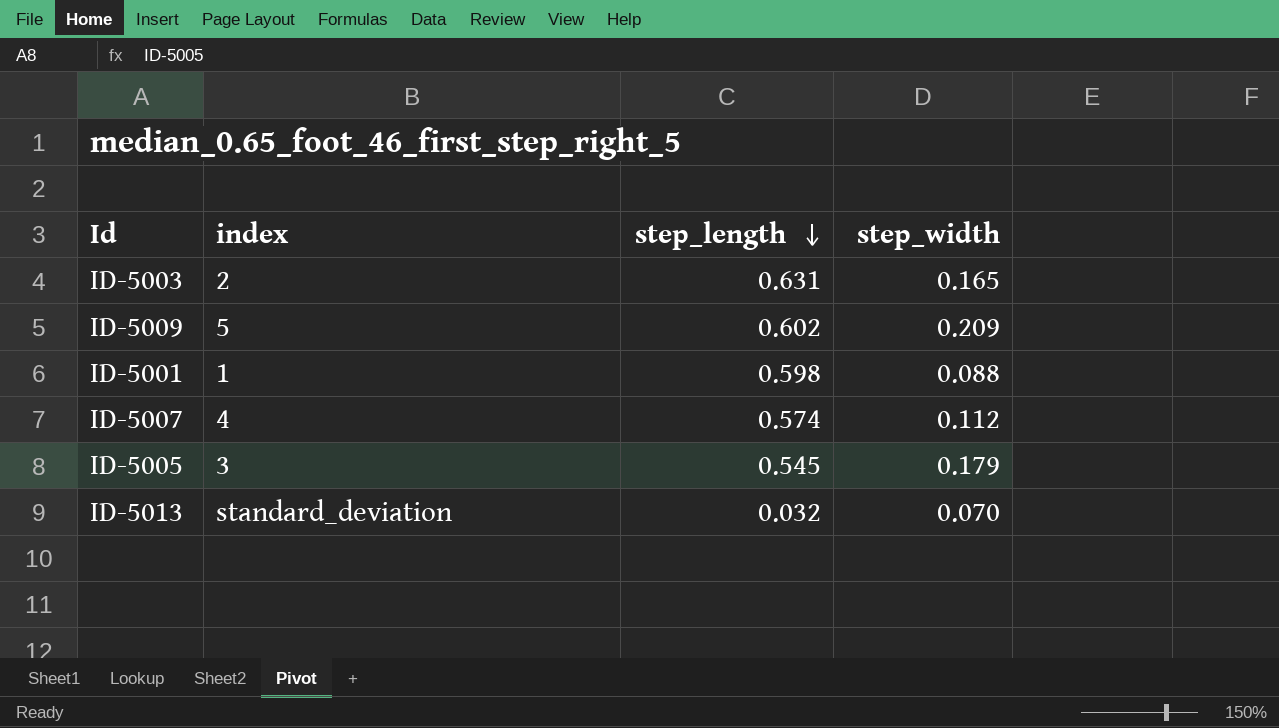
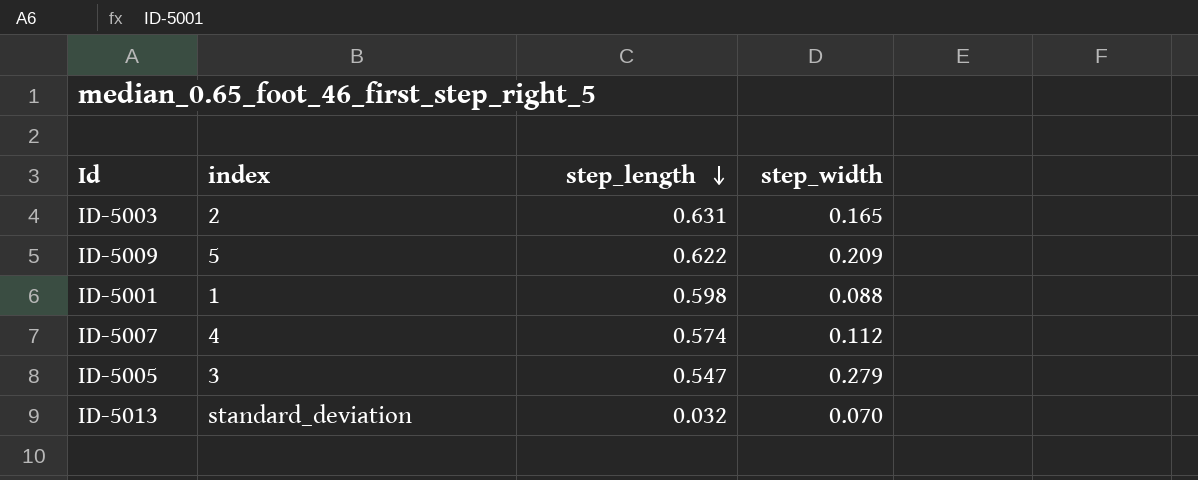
ID-5009 | step_length: 0.602 -> 0.622
ID-5005 | step_length: 0.545 -> 0.547
ID-5005 | step_width: 0.179 -> 0.279

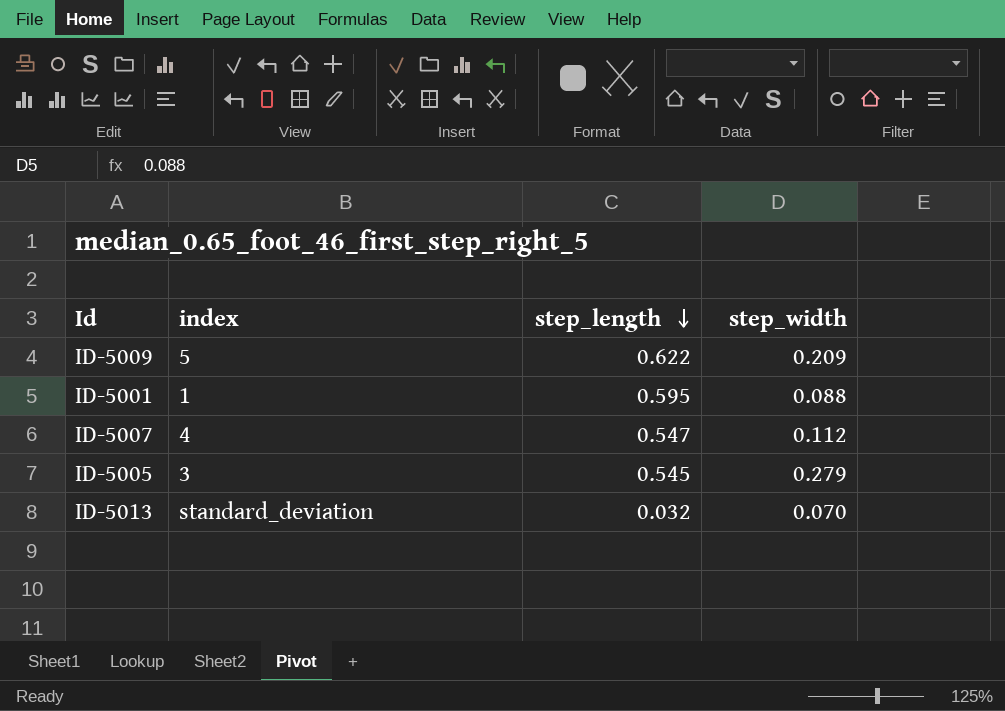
row ID-5003: 2 | 0.631 | 0.165 -> none
ID-5001 | step_length: 0.598 -> 0.595
ID-5007 | step_length: 0.574 -> 0.547
ID-5005 | step_length: 0.547 -> 0.545

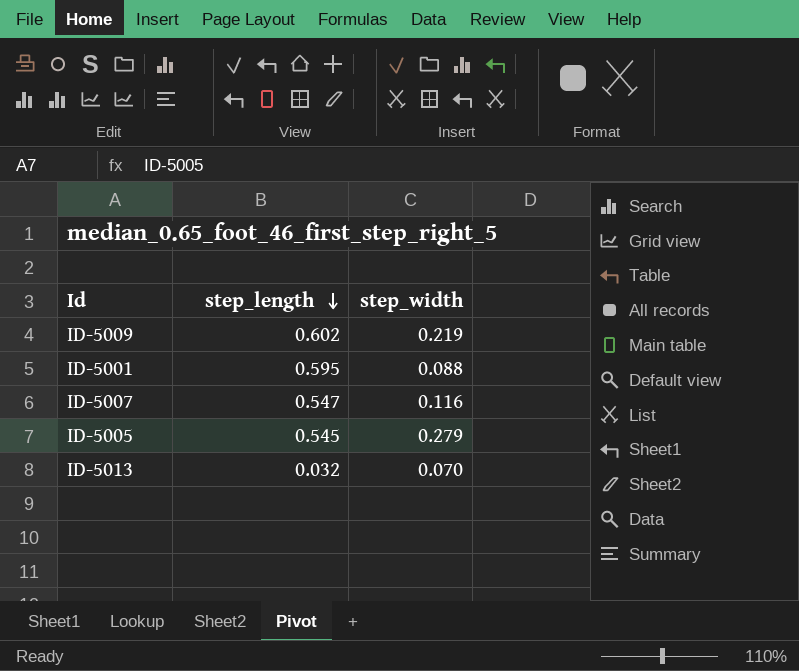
column index | position: 2 -> none
ID-5009 | step_length: 0.622 -> 0.602
ID-5009 | step_width: 0.209 -> 0.219
ID-5007 | step_width: 0.112 -> 0.116

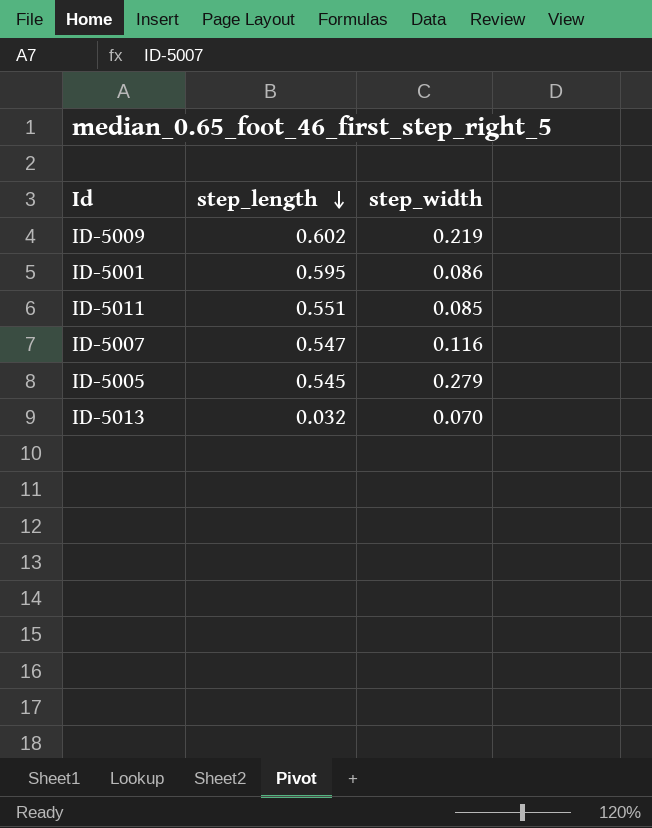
ID-5001 | step_width: 0.088 -> 0.086
row ID-5011: none -> 0.551 | 0.085

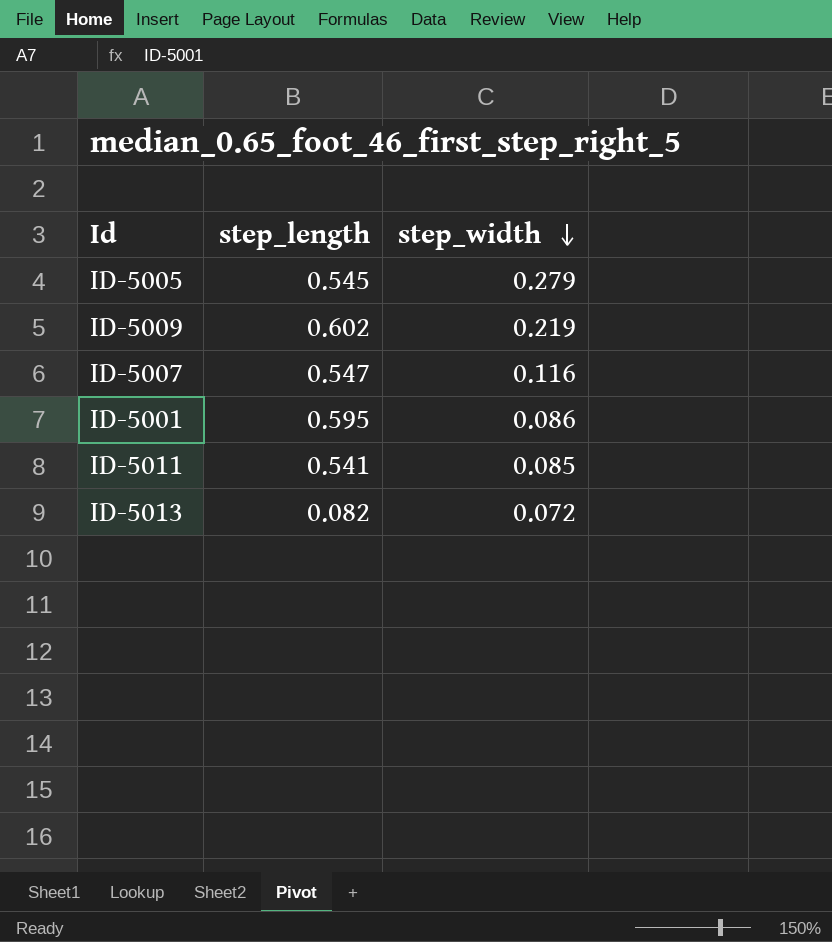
row order: step_length descending -> step_width descending
ID-5011 | step_length: 0.551 -> 0.541
ID-5013 | step_length: 0.032 -> 0.082
ID-5013 | step_width: 0.070 -> 0.072

